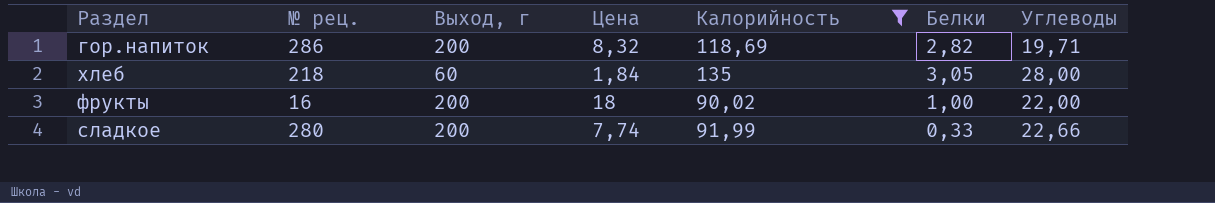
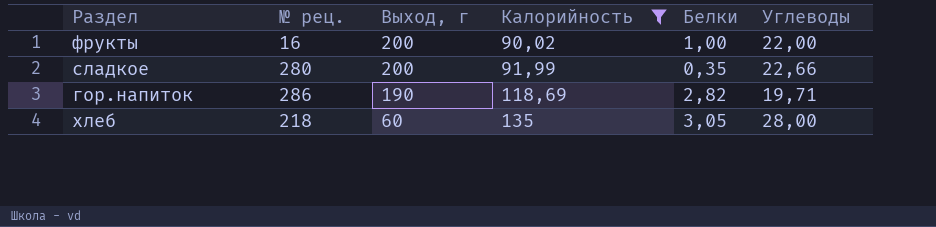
row order: none -> Выход, г descending
column Цена | position: 4 -> none
сладкое | Белки: 0,33 -> 0,35
гор.напиток | Выход, г: 200 -> 190

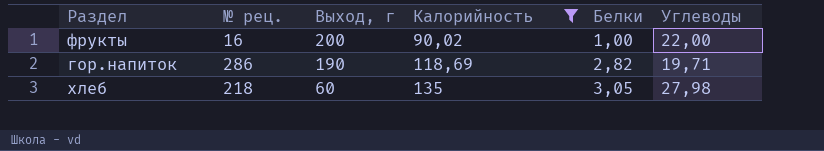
row сладкое: 280 | 200 | 91,99 | 0,35 | 22,66 -> none
хлеб | Углеводы: 28,00 -> 27,98

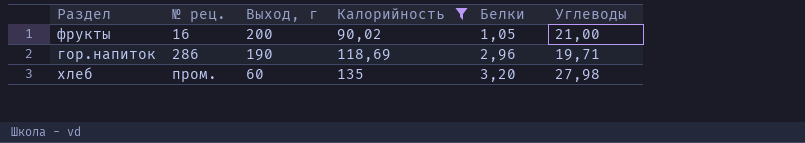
фрукты | Белки: 1,00 -> 1,05
фрукты | Углеводы: 22,00 -> 21,00
гор.напиток | Белки: 2,82 -> 2,96
хлеб | № рец.: 218 -> пром.
хлеб | Белки: 3,05 -> 3,20

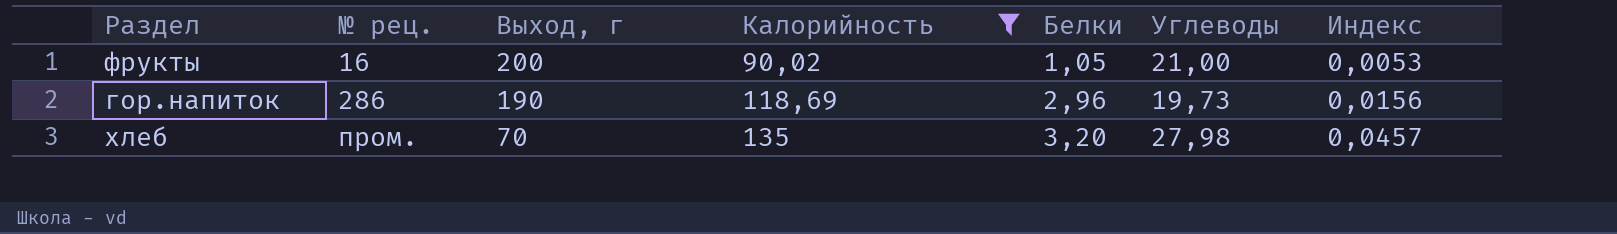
column Индекс | formula: none -> [Белки] / [Выход, г]
гор.напиток | Углеводы: 19,71 -> 19,73
хлеб | Выход, г: 60 -> 70

